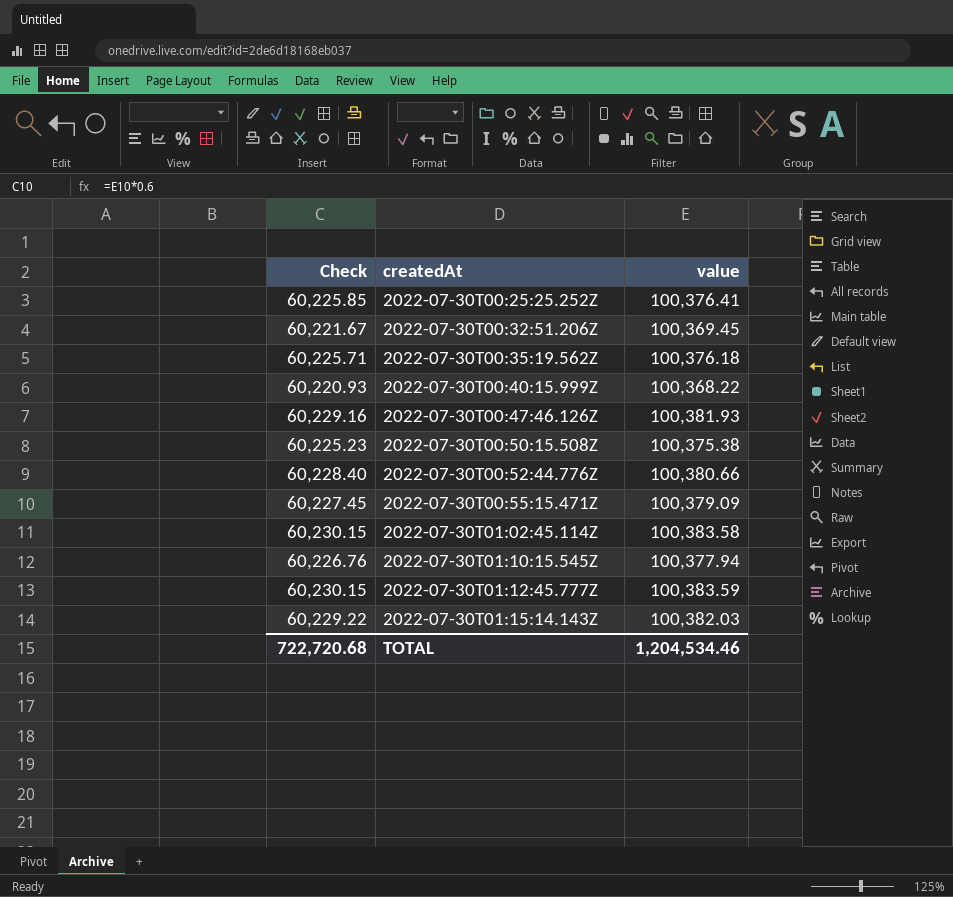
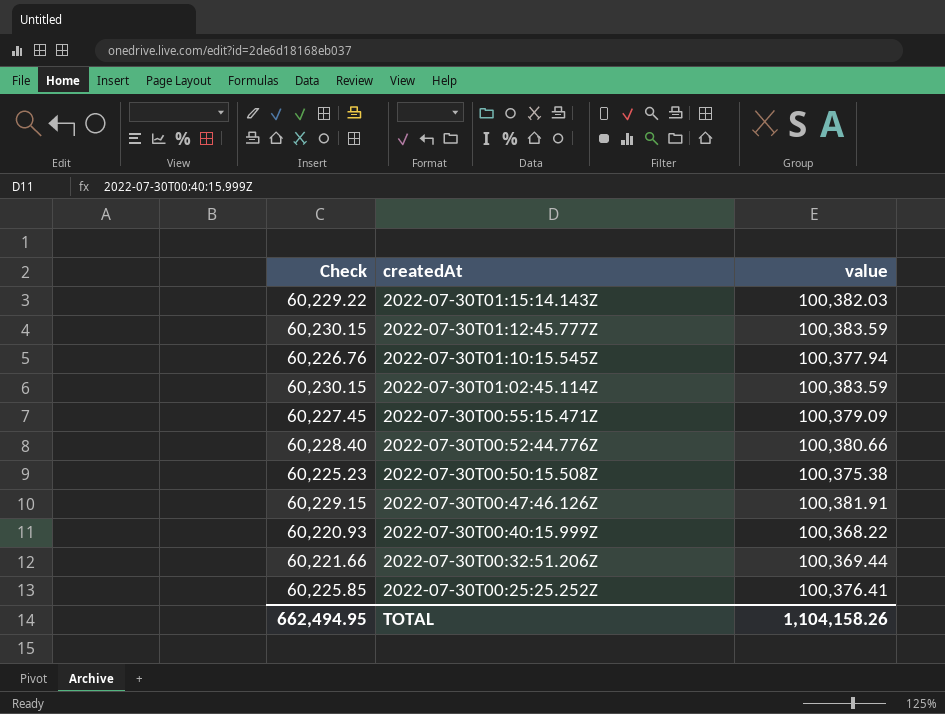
row order: createdAt ascending -> createdAt descending
row 2022-07-30T00:35:19.562Z: 60,225.71 | 100,376.18 -> none
2022-07-30T01:02:45.114Z | value: 100,383.58 -> 100,383.59
2022-07-30T00:47:46.126Z | Check: 60,229.16 -> 60,229.15
2022-07-30T00:47:46.126Z | value: 100,381.93 -> 100,381.91
2022-07-30T00:32:51.206Z | Check: 60,221.67 -> 60,221.66
2022-07-30T00:32:51.206Z | value: 100,369.45 -> 100,369.44
TOTAL | Check: 722,720.68 -> 662,494.95
TOTAL | value: 1,204,534.46 -> 1,104,158.26

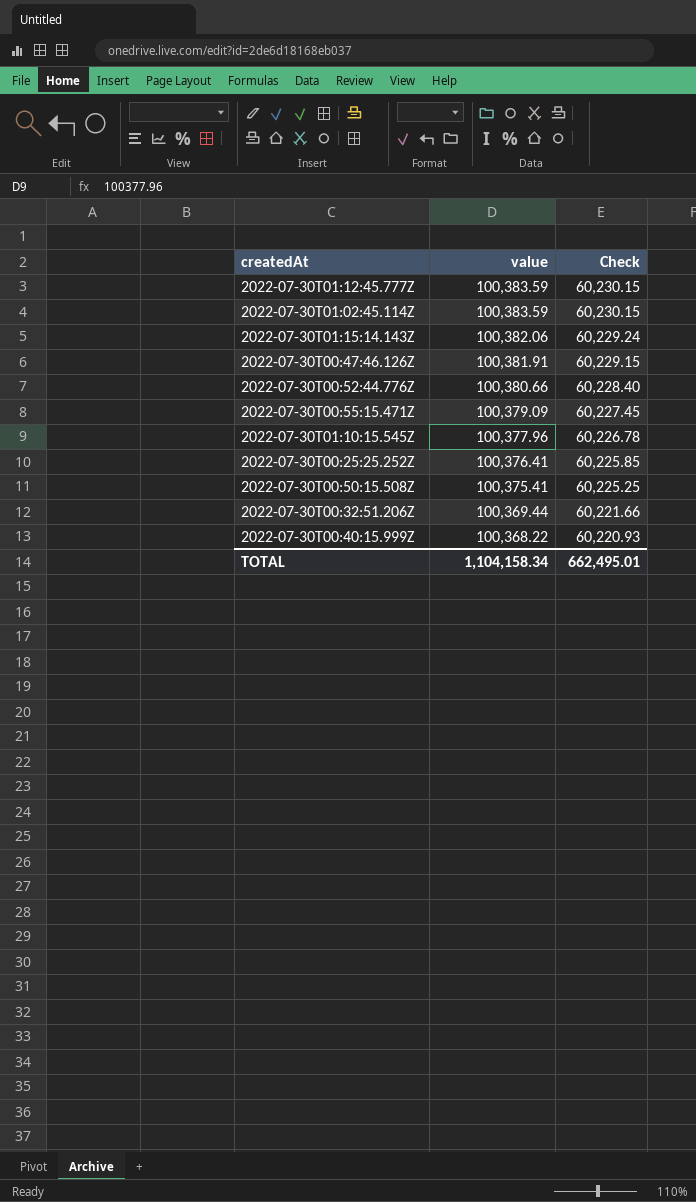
row order: createdAt descending -> value descending
column Check | position: 1 -> 3
2022-07-30T01:15:14.143Z | value: 100,382.03 -> 100,382.06
2022-07-30T01:15:14.143Z | Check: 60,229.22 -> 60,229.24
2022-07-30T01:10:15.545Z | value: 100,377.94 -> 100,377.96
2022-07-30T01:10:15.545Z | Check: 60,226.76 -> 60,226.78
2022-07-30T00:50:15.508Z | value: 100,375.38 -> 100,375.41
2022-07-30T00:50:15.508Z | Check: 60,225.23 -> 60,225.25
TOTAL | value: 1,104,158.26 -> 1,104,158.34
TOTAL | Check: 662,494.95 -> 662,495.01

